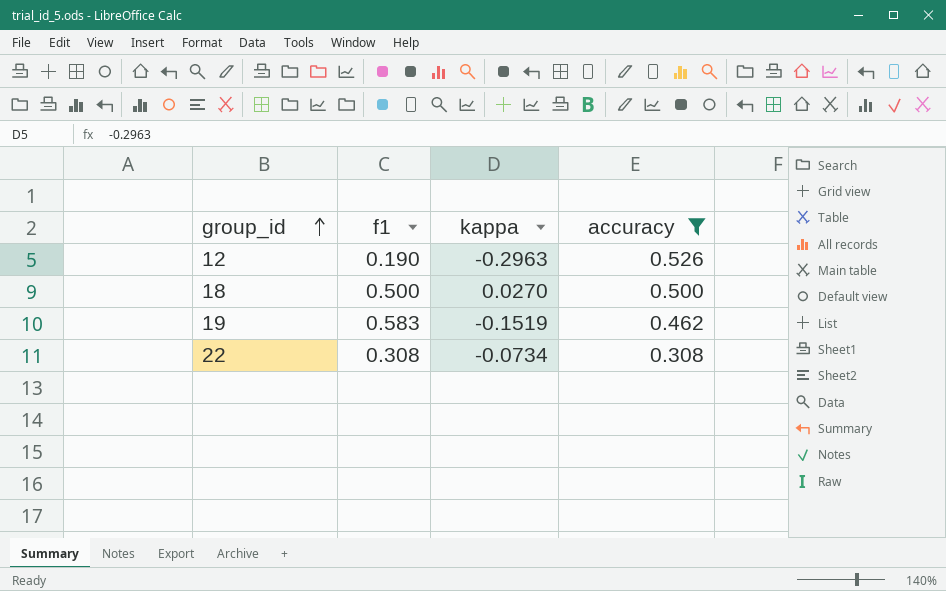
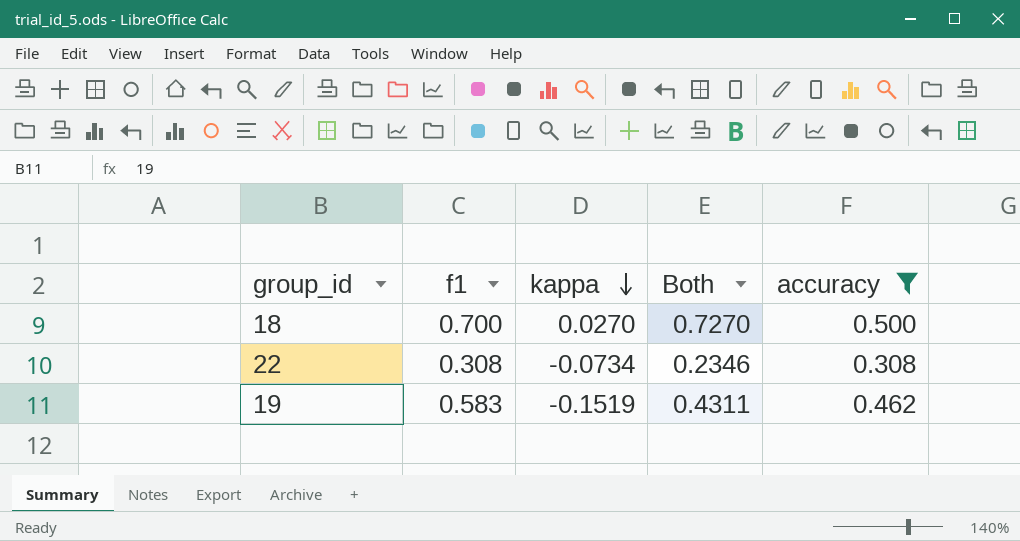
row order: group_id ascending -> kappa descending
column Both | formula: none -> [f1] + [kappa]
row 12: 0.190 | -0.2963 | 0.526 -> none
18 | f1: 0.500 -> 0.700

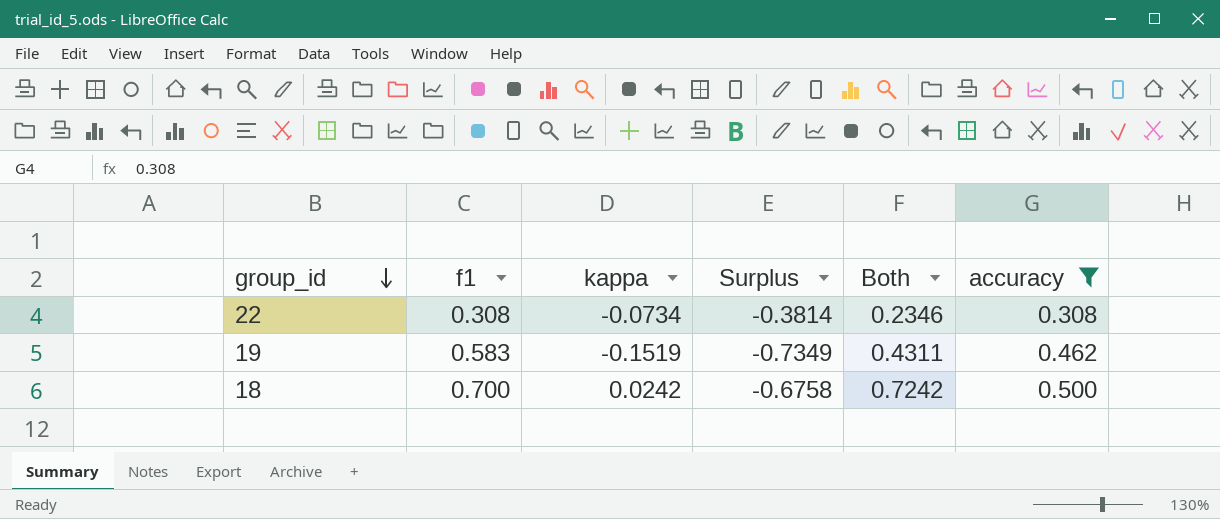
row order: kappa descending -> group_id descending
column Surplus | formula: none -> [kappa] - [f1]
18 | kappa: 0.0270 -> 0.0242
18 | Both: 0.7270 -> 0.7242

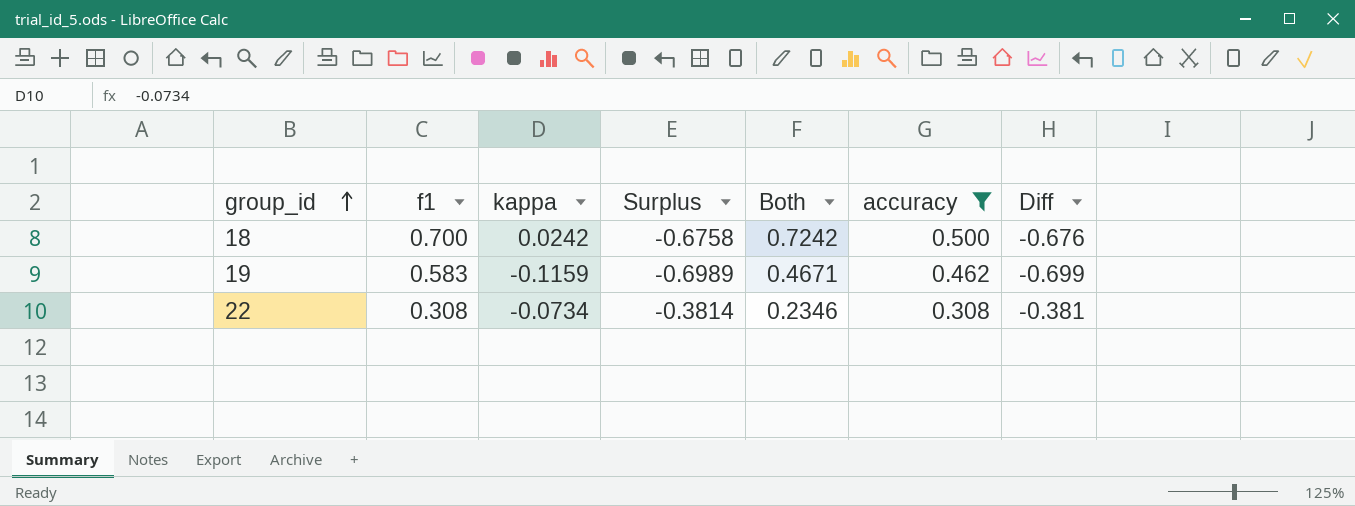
row order: group_id descending -> group_id ascending
column Diff | formula: none -> [kappa] - [f1]
19 | kappa: -0.1519 -> -0.1159
19 | Surplus: -0.7349 -> -0.6989
19 | Both: 0.4311 -> 0.4671

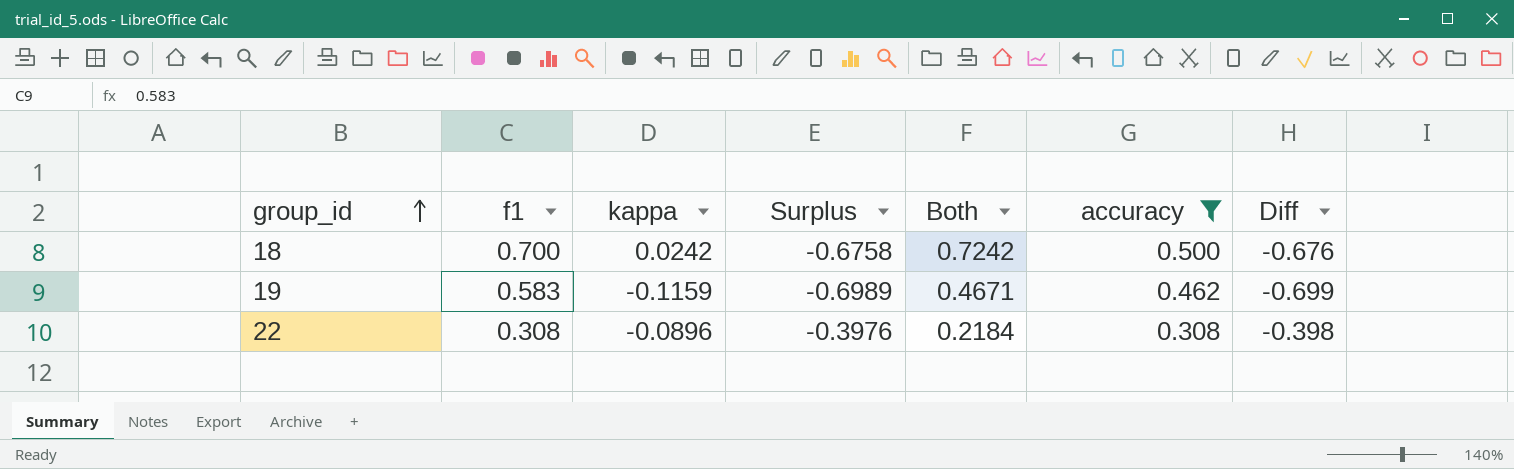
22 | kappa: -0.0734 -> -0.0896
22 | Surplus: -0.3814 -> -0.3976
22 | Both: 0.2346 -> 0.2184
22 | Diff: -0.381 -> -0.398

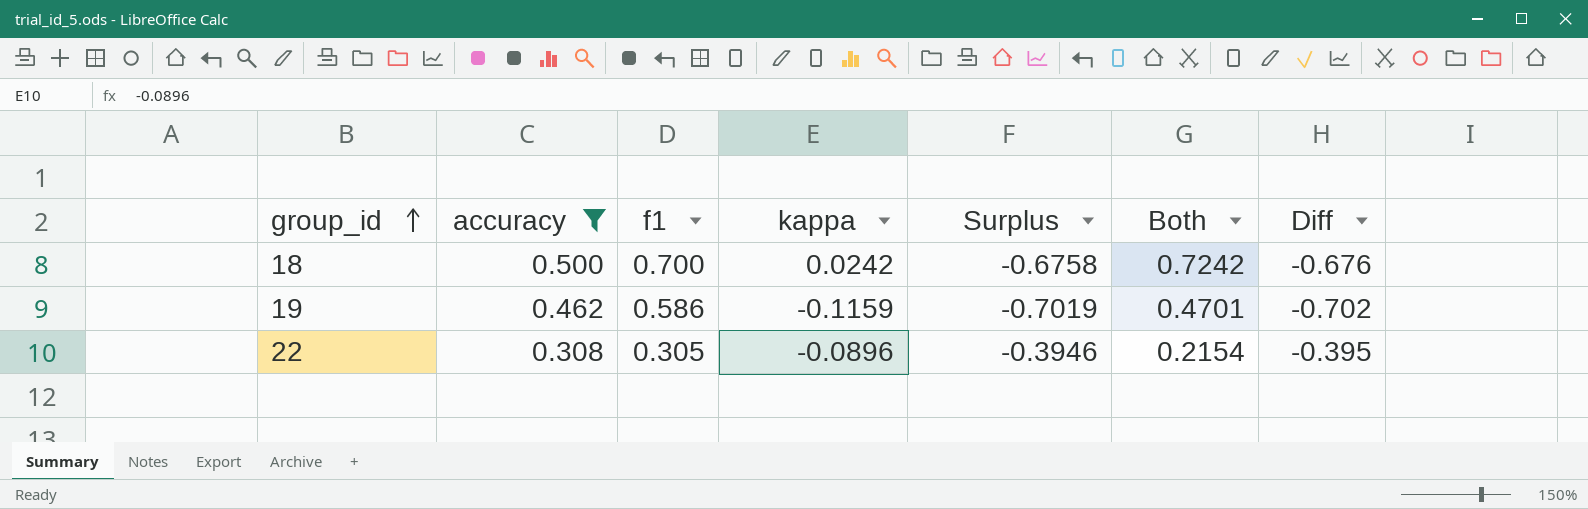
column accuracy | position: 6 -> 2
19 | f1: 0.583 -> 0.586
19 | Surplus: -0.6989 -> -0.7019
19 | Both: 0.4671 -> 0.4701
19 | Diff: -0.699 -> -0.702
22 | f1: 0.308 -> 0.305
22 | Surplus: -0.3976 -> -0.3946
22 | Both: 0.2184 -> 0.2154
22 | Diff: -0.398 -> -0.395

